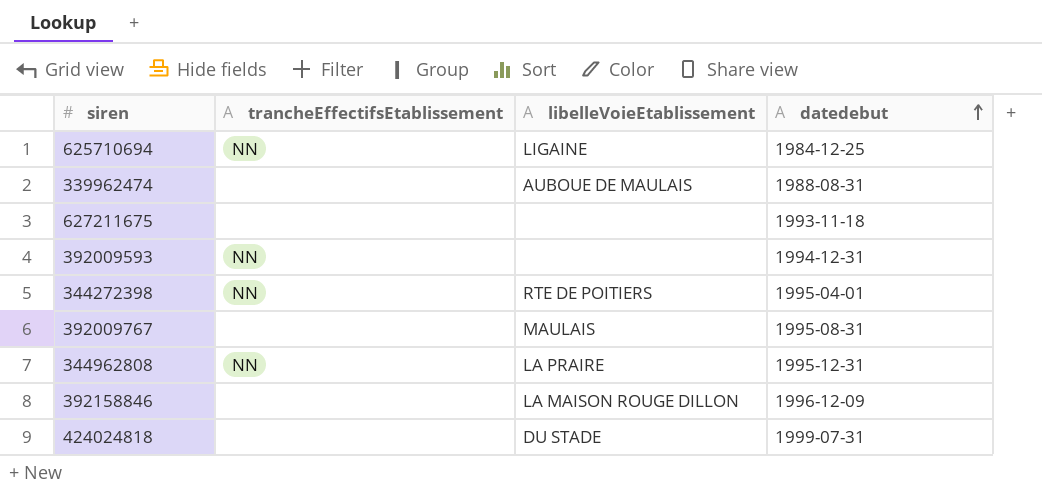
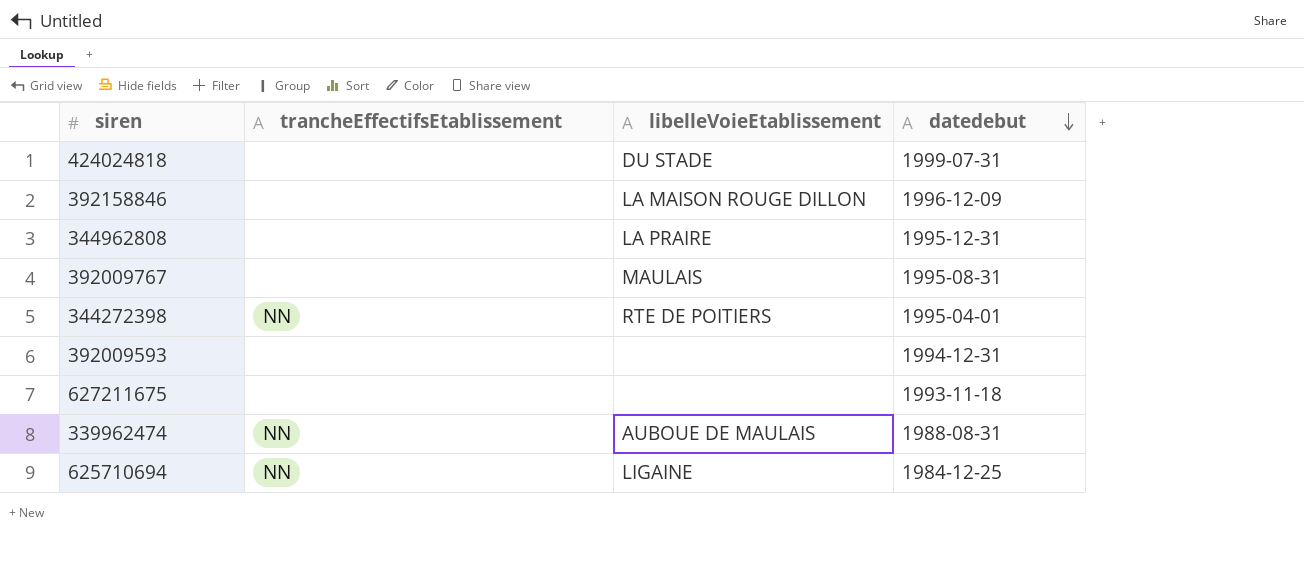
row order: datedebut ascending -> datedebut descending
344962808 | trancheEffectifsEtablissement: NN -> none
392009593 | trancheEffectifsEtablissement: NN -> none
339962474 | trancheEffectifsEtablissement: none -> NN

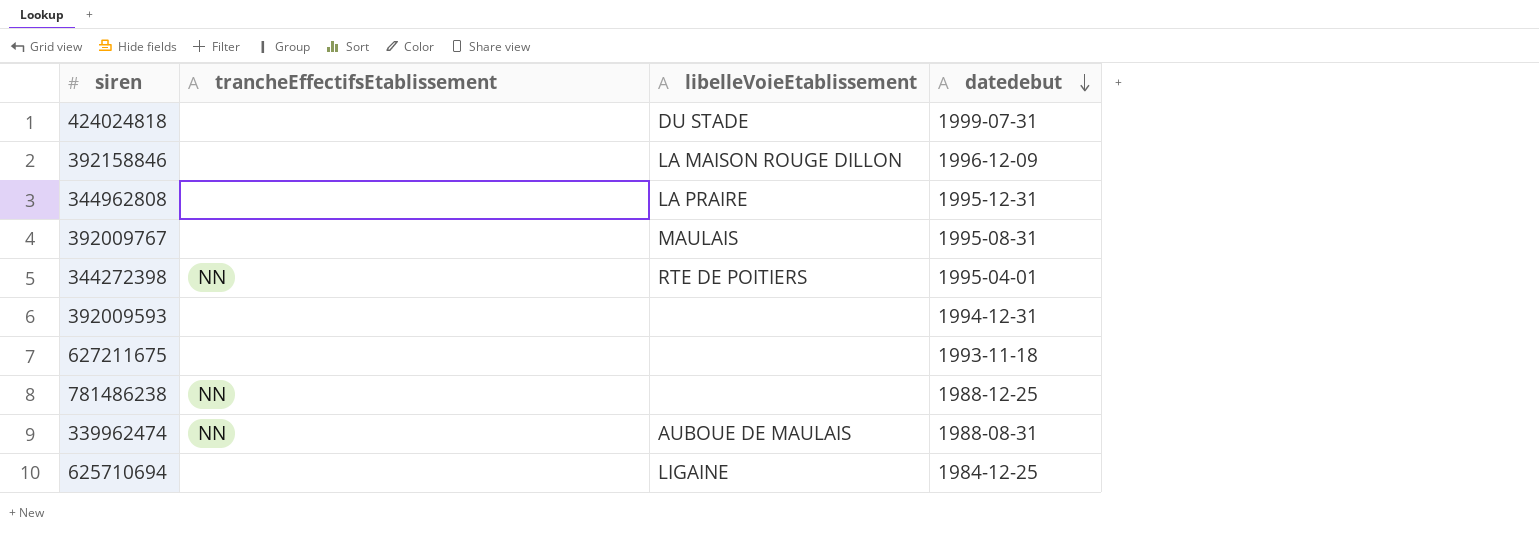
row 781486238: none -> NN | none | 1988-12-25
625710694 | trancheEffectifsEtablissement: NN -> none

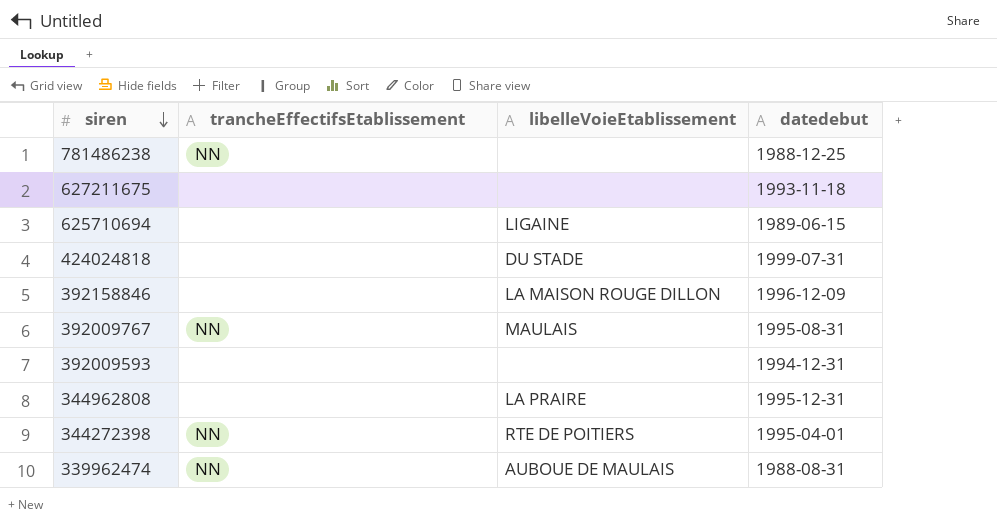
row order: datedebut descending -> siren descending
625710694 | datedebut: 1984-12-25 -> 1989-06-15
392009767 | trancheEffectifsEtablissement: none -> NN

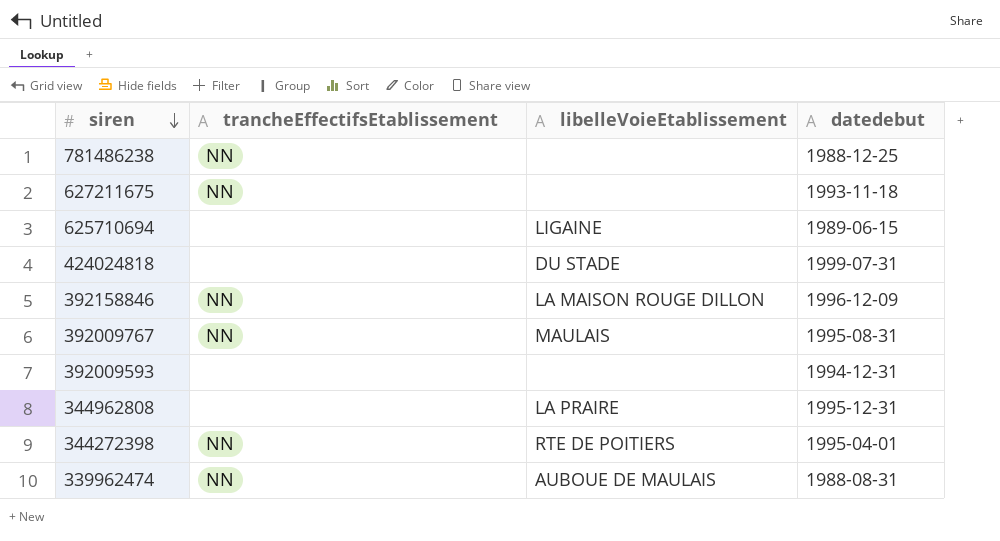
627211675 | trancheEffectifsEtablissement: none -> NN
392158846 | trancheEffectifsEtablissement: none -> NN

